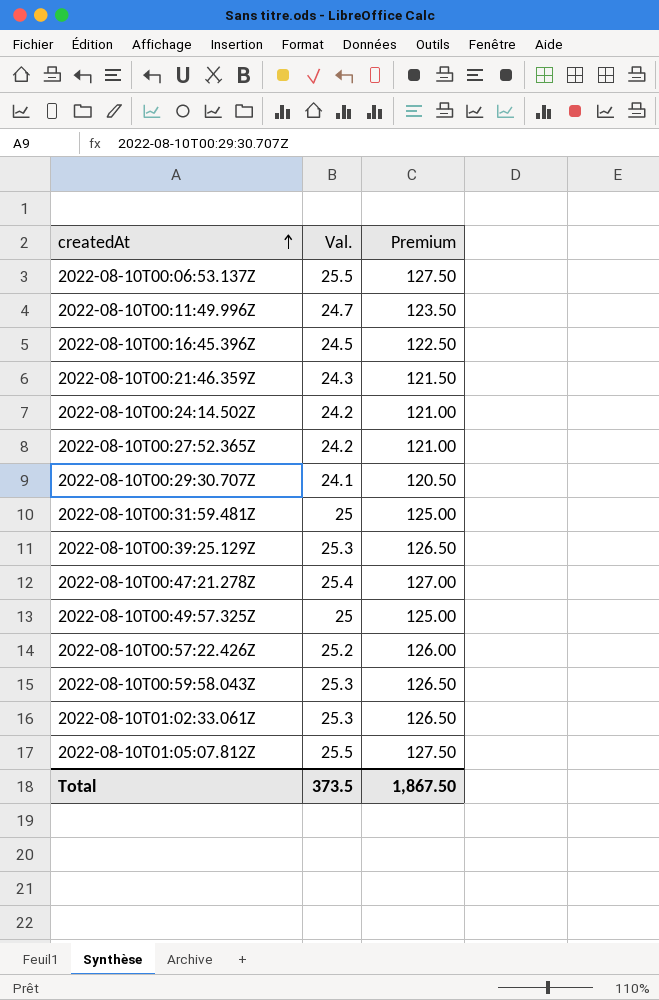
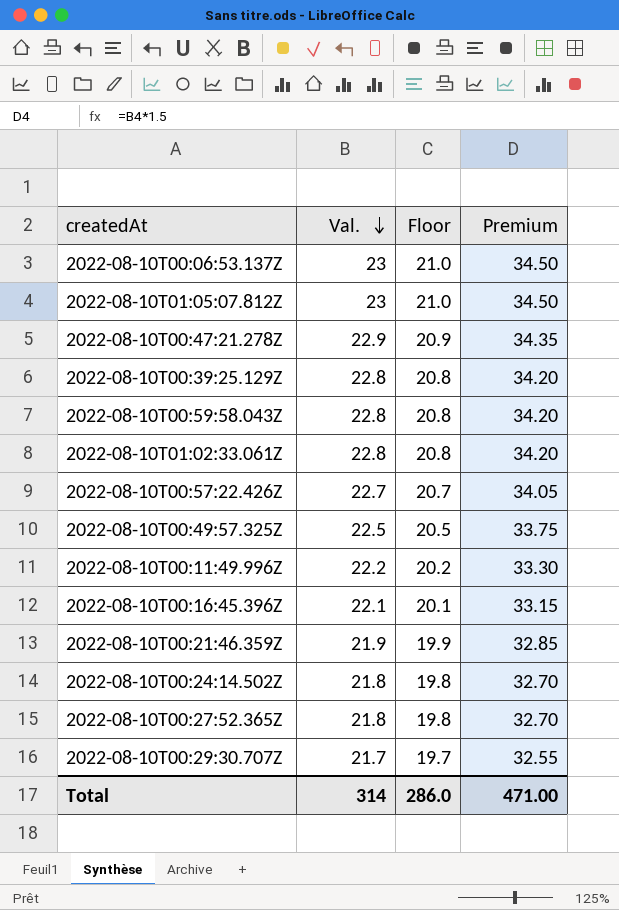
row order: createdAt ascending -> Val. descending
column Floor | formula: none -> [Val.] - 2
column Premium | formula: [Val.] * 5 -> [Val.] * 1.5
row 2022-08-10T00:31:59.481Z: 25 | 125.00 -> none
2022-08-10T00:06:53.137Z | Val.: 25.5 -> 23
2022-08-10T01:05:07.812Z | Val.: 25.5 -> 23
2022-08-10T00:47:21.278Z | Val.: 25.4 -> 22.9
2022-08-10T00:39:25.129Z | Val.: 25.3 -> 22.8
2022-08-10T00:59:58.043Z | Val.: 25.3 -> 22.8
2022-08-10T01:02:33.061Z | Val.: 25.3 -> 22.8
2022-08-10T00:57:22.426Z | Val.: 25.2 -> 22.7
2022-08-10T00:49:57.325Z | Val.: 25 -> 22.5
2022-08-10T00:11:49.996Z | Val.: 24.7 -> 22.2
2022-08-10T00:16:45.396Z | Val.: 24.5 -> 22.1
2022-08-10T00:21:46.359Z | Val.: 24.3 -> 21.9
2022-08-10T00:24:14.502Z | Val.: 24.2 -> 21.8
2022-08-10T00:27:52.365Z | Val.: 24.2 -> 21.8
2022-08-10T00:29:30.707Z | Val.: 24.1 -> 21.7
Total | Val.: 373.5 -> 314
Total | Premium: 1,867.50 -> 471.00

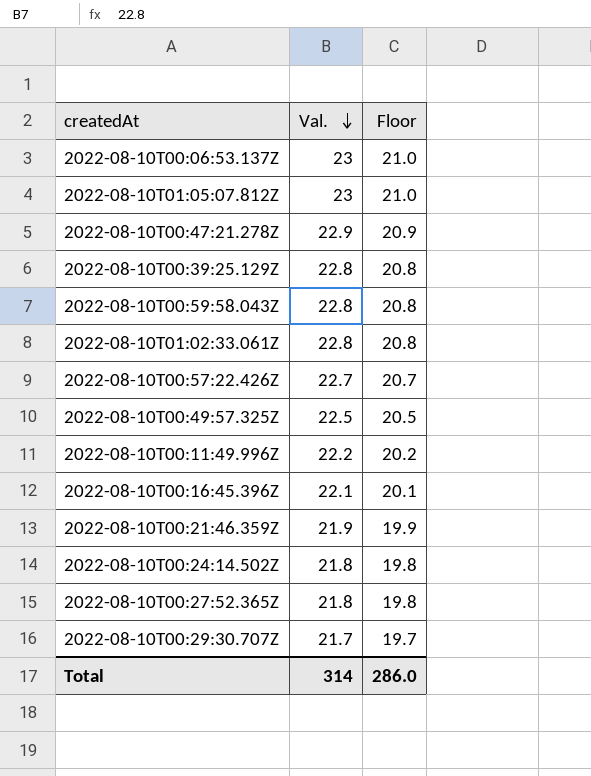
column Premium | formula: [Val.] * 1.5 -> none

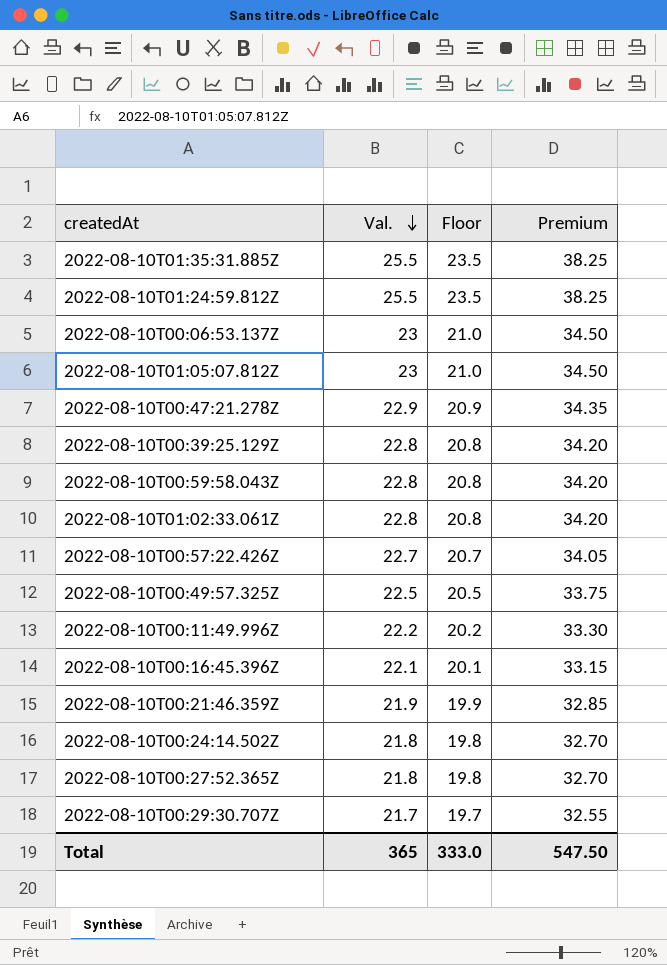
column Premium | formula: none -> [Val.] * 1.5
row 2022-08-10T01:35:31.885Z: none -> 25.5 | 23.5 | 38.25
row 2022-08-10T01:24:59.812Z: none -> 25.5 | 23.5 | 38.25
Total | Val.: 314 -> 365
Total | Floor: 286.0 -> 333.0

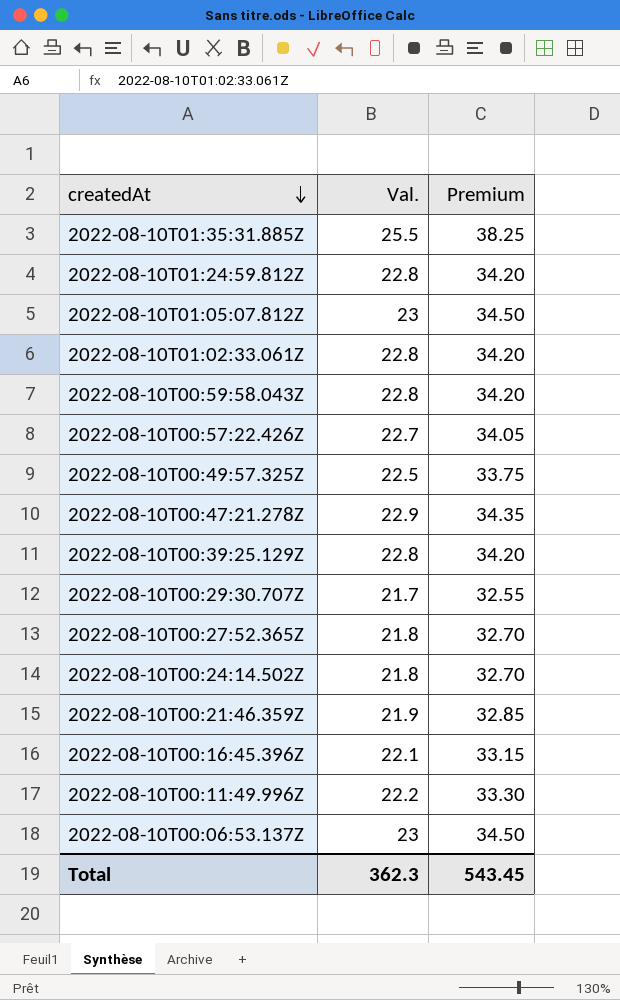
row order: Val. descending -> createdAt descending
column Floor | formula: [Val.] - 2 -> none
2022-08-10T01:24:59.812Z | Val.: 25.5 -> 22.8
2022-08-10T01:24:59.812Z | Premium: 38.25 -> 34.20
Total | Val.: 365 -> 362.3
Total | Premium: 547.50 -> 543.45

